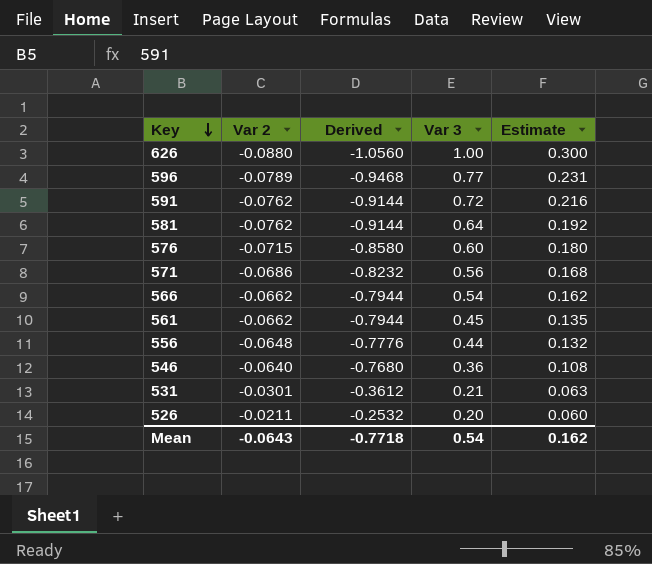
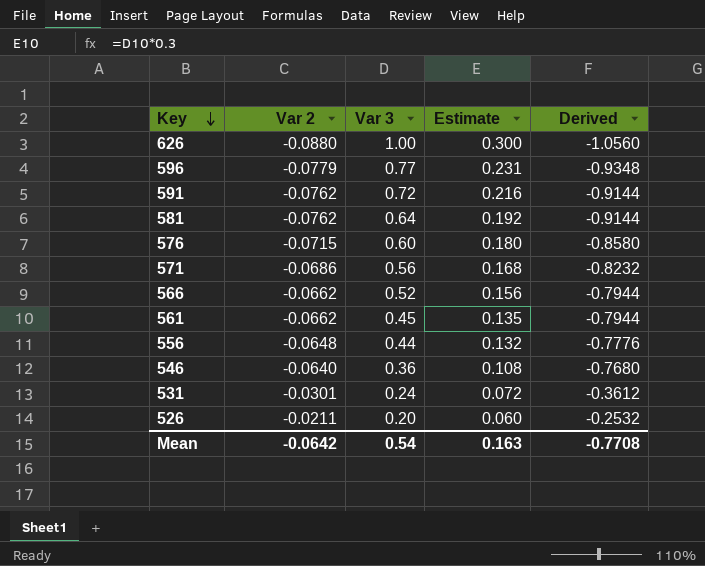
column Derived | position: 3 -> 5
596 | Var 2: -0.0789 -> -0.0779
596 | Derived: -0.9468 -> -0.9348
566 | Var 3: 0.54 -> 0.52
566 | Estimate: 0.162 -> 0.156
531 | Var 3: 0.21 -> 0.24
531 | Estimate: 0.063 -> 0.072
Mean | Var 2: -0.0643 -> -0.0642
Mean | Estimate: 0.162 -> 0.163
Mean | Derived: -0.7718 -> -0.7708

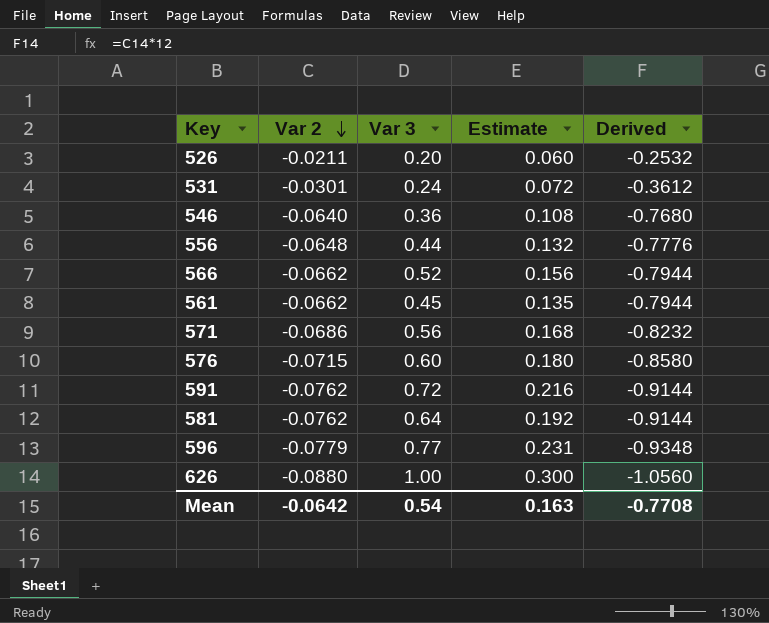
row order: Key descending -> Var 2 descending

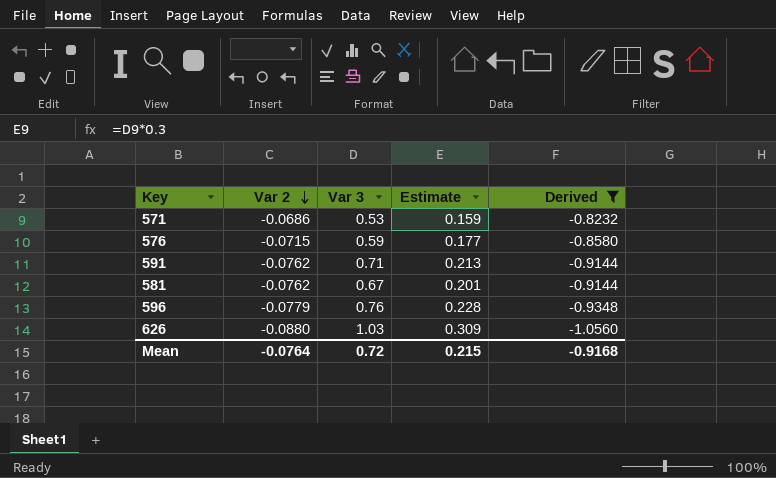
filter: none -> Derived <= -0.8232
571 | Var 3: 0.56 -> 0.53
571 | Estimate: 0.168 -> 0.159
576 | Var 3: 0.60 -> 0.59
576 | Estimate: 0.180 -> 0.177
591 | Var 3: 0.72 -> 0.71
591 | Estimate: 0.216 -> 0.213
581 | Var 3: 0.64 -> 0.67
581 | Estimate: 0.192 -> 0.201
596 | Var 3: 0.77 -> 0.76
596 | Estimate: 0.231 -> 0.228
626 | Var 3: 1.00 -> 1.03
626 | Estimate: 0.300 -> 0.309
Mean | Var 2: -0.0642 -> -0.0764
Mean | Var 3: 0.54 -> 0.72
Mean | Estimate: 0.163 -> 0.215
Mean | Derived: -0.7708 -> -0.9168

